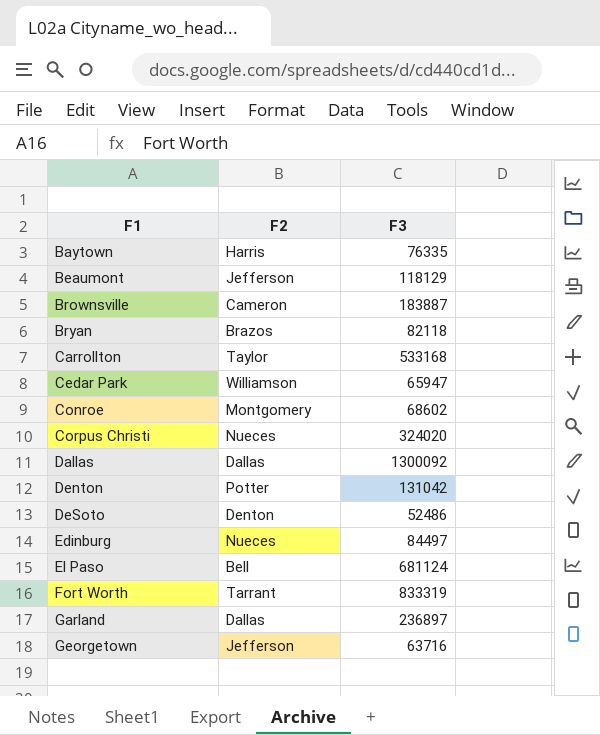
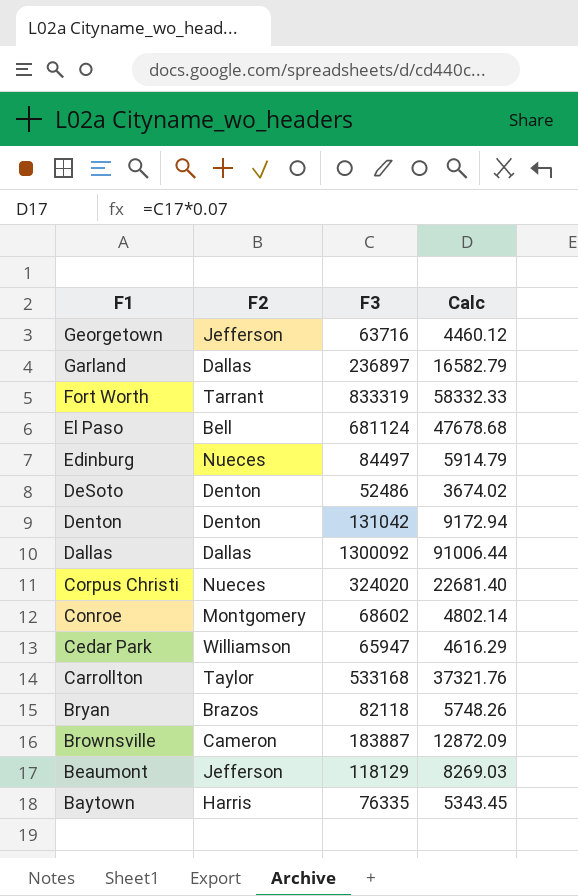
row order: F1 ascending -> F1 descending
column Calc | formula: none -> [F3] * 0.07
Denton | F2: Potter -> Denton

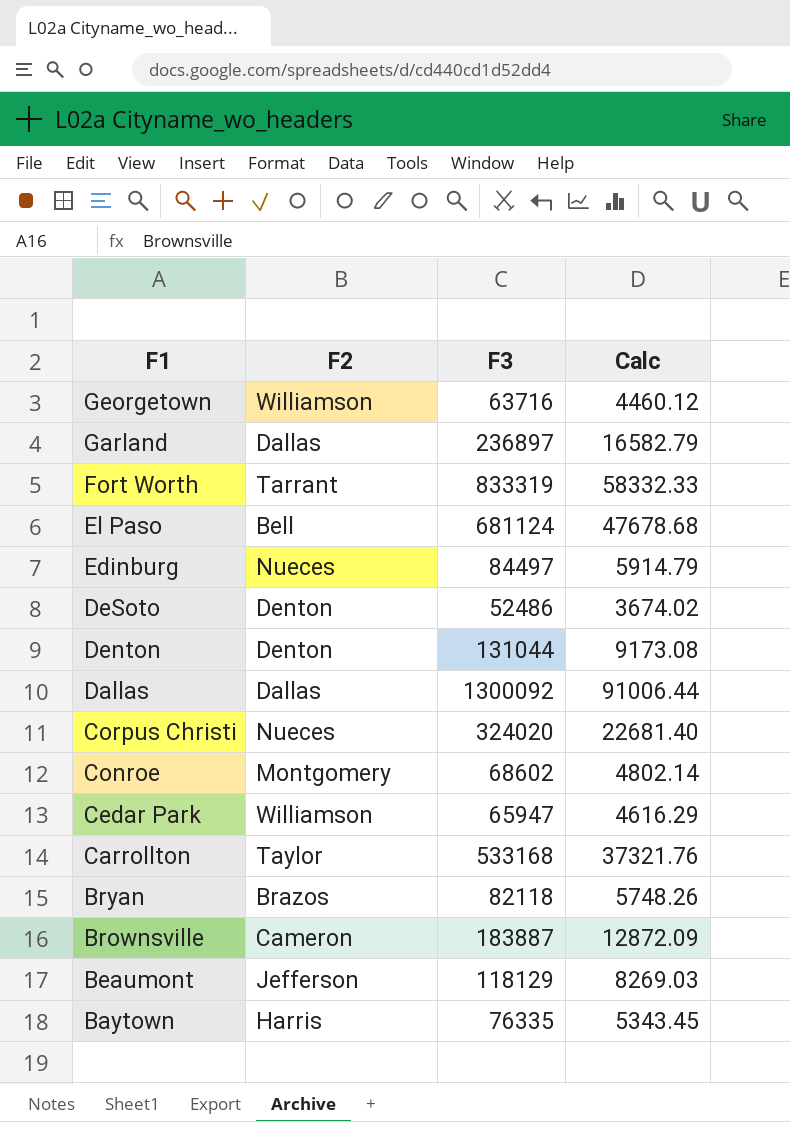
Georgetown | F2: Jefferson -> Williamson
Denton | F3: 131042 -> 131044
Denton | Calc: 9172.94 -> 9173.08

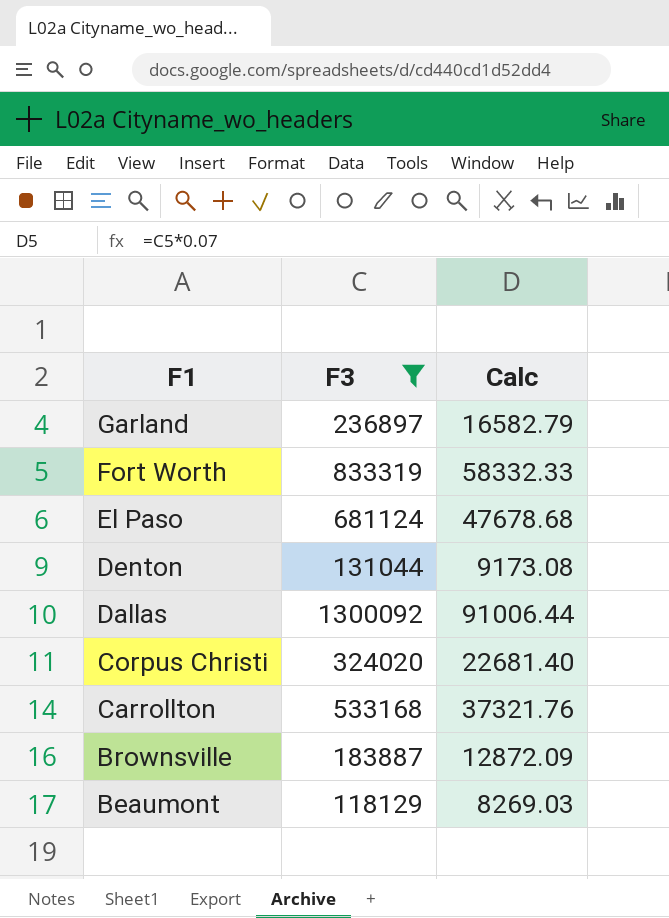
filter: none -> F3 >= 118129
column F2 | position: 2 -> none

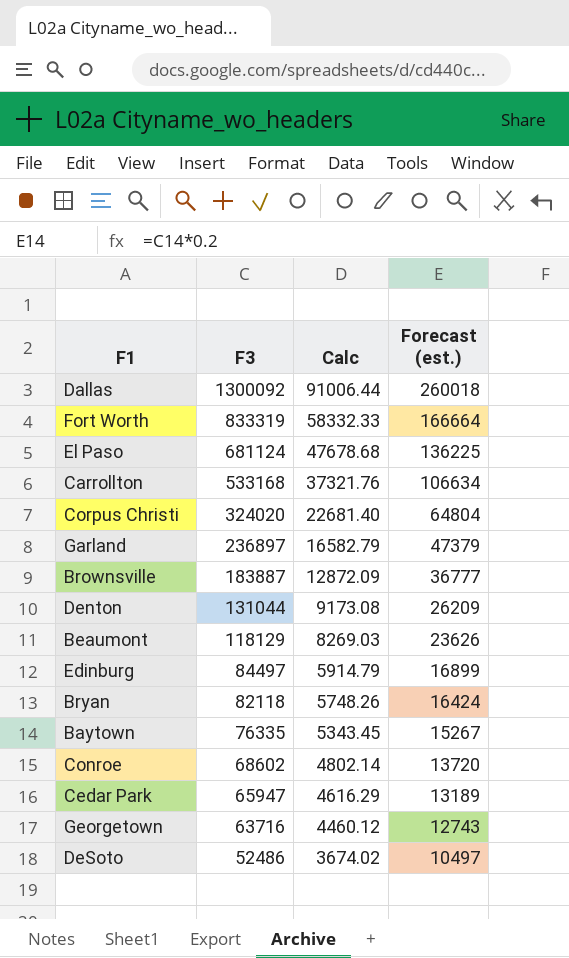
filter: F3 >= 118129 -> none
row order: F1 descending -> F3 descending
column Forecast (est.) | formula: none -> [F3] * 0.2

